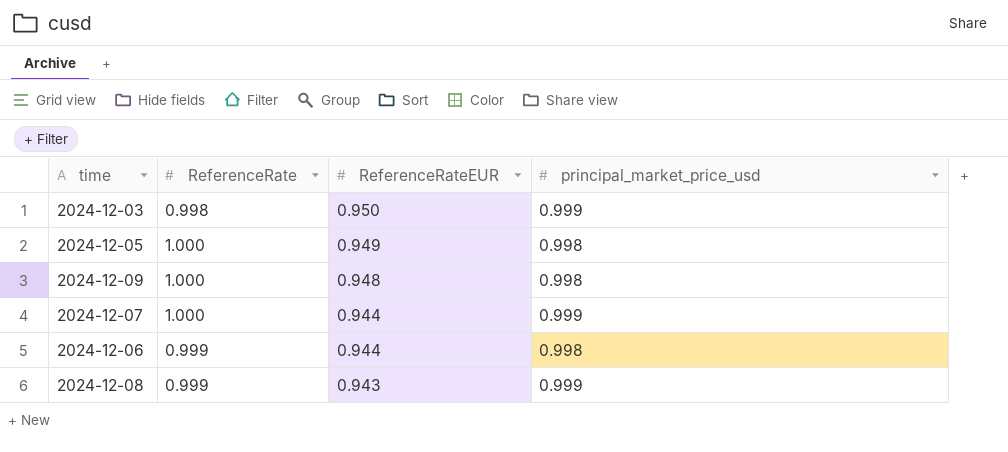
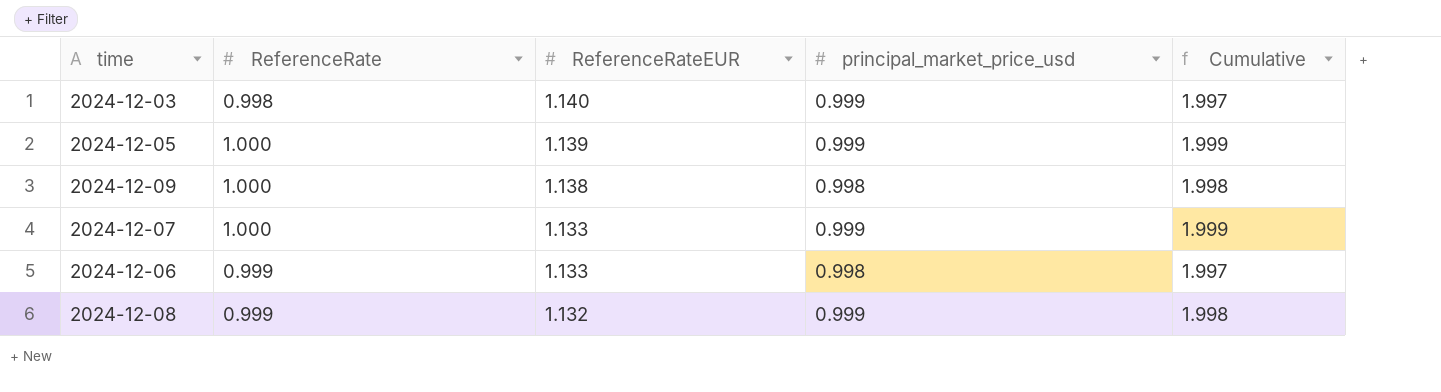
column Cumulative | formula: none -> [ReferenceRate] + [principal_market_price_usd]
2024-12-03 | ReferenceRateEUR: 0.950 -> 1.140
2024-12-05 | ReferenceRateEUR: 0.949 -> 1.139
2024-12-05 | principal_market_price_usd: 0.998 -> 0.999
2024-12-09 | ReferenceRateEUR: 0.948 -> 1.138
2024-12-07 | ReferenceRateEUR: 0.944 -> 1.133
2024-12-06 | ReferenceRateEUR: 0.944 -> 1.133
2024-12-08 | ReferenceRateEUR: 0.943 -> 1.132

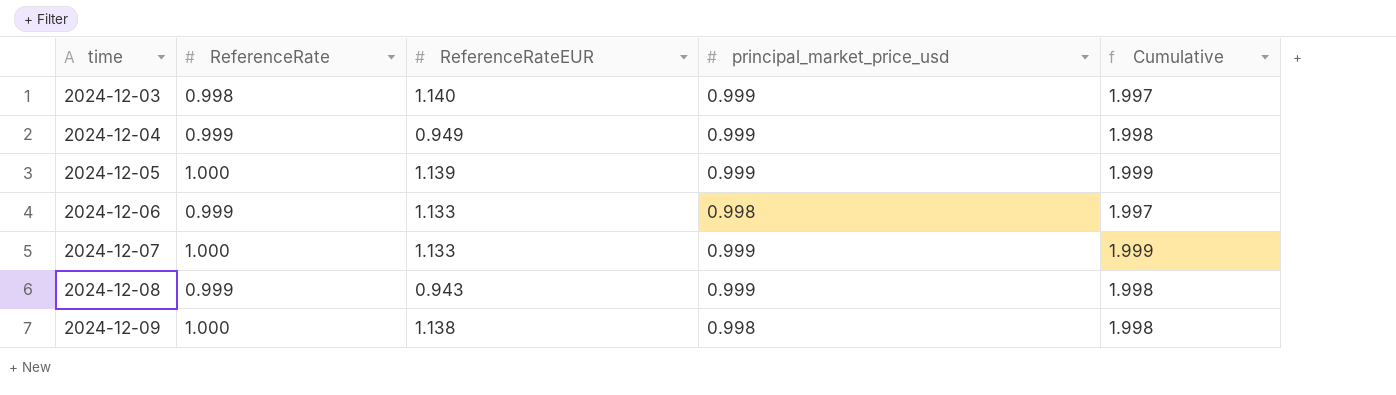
row order: ReferenceRateEUR descending -> time ascending
row 2024-12-04: none -> 0.999 | 0.949 | 0.999 | 1.998
2024-12-08 | ReferenceRateEUR: 1.132 -> 0.943

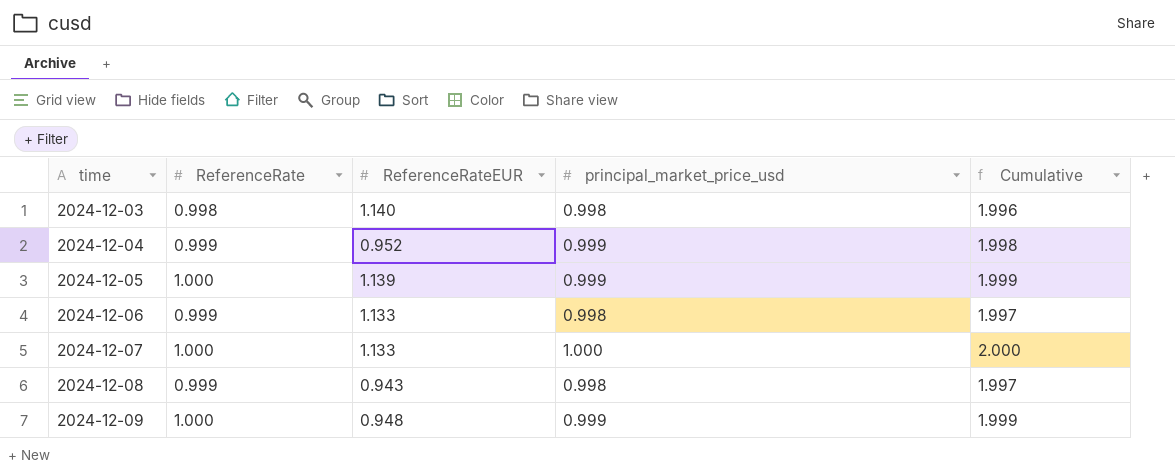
2024-12-03 | principal_market_price_usd: 0.999 -> 0.998
2024-12-03 | Cumulative: 1.997 -> 1.996
2024-12-04 | ReferenceRateEUR: 0.949 -> 0.952
2024-12-07 | principal_market_price_usd: 0.999 -> 1.000
2024-12-07 | Cumulative: 1.999 -> 2.000
2024-12-08 | principal_market_price_usd: 0.999 -> 0.998
2024-12-08 | Cumulative: 1.998 -> 1.997
2024-12-09 | ReferenceRateEUR: 1.138 -> 0.948
2024-12-09 | principal_market_price_usd: 0.998 -> 0.999
2024-12-09 | Cumulative: 1.998 -> 1.999

